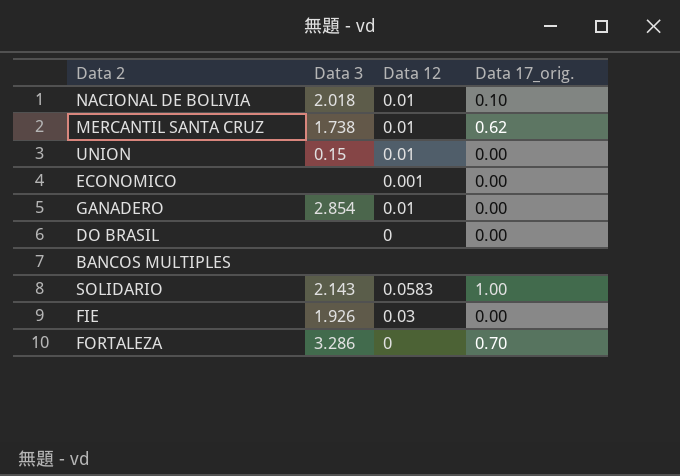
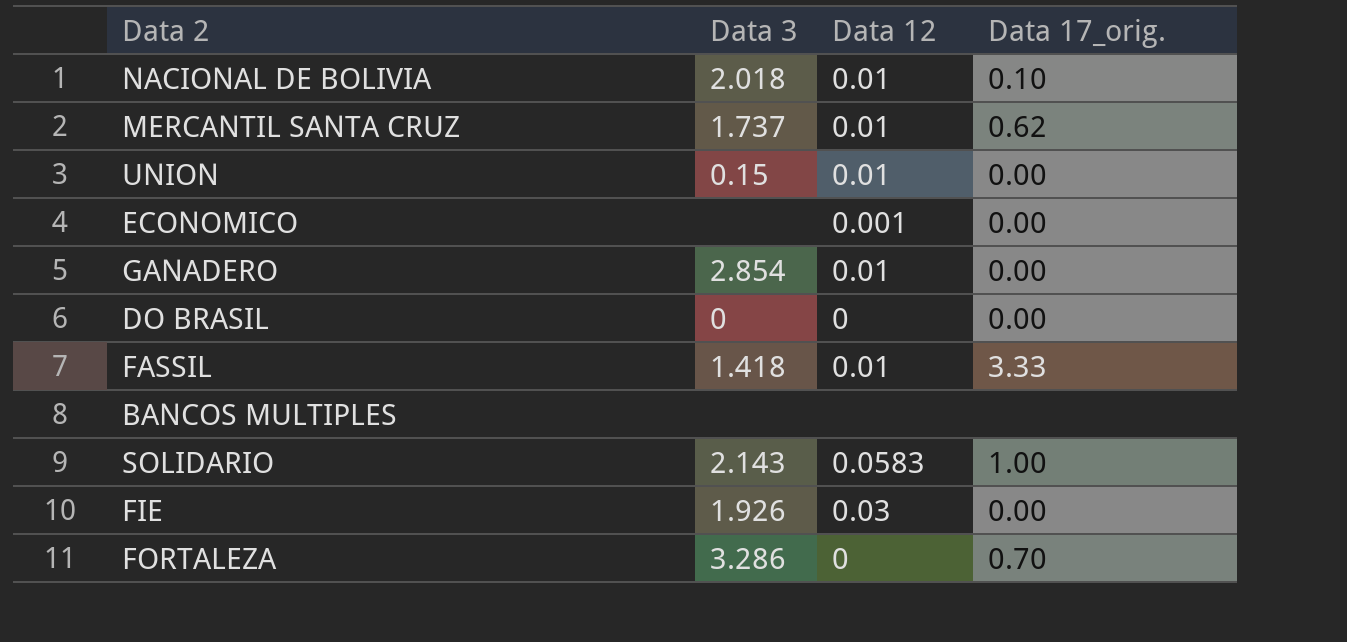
MERCANTIL SANTA CRUZ | Data 3: 1.738 -> 1.737
DO BRASIL | Data 3: none -> 0
row FASSIL: none -> 1.418 | 0.01 | 3.33

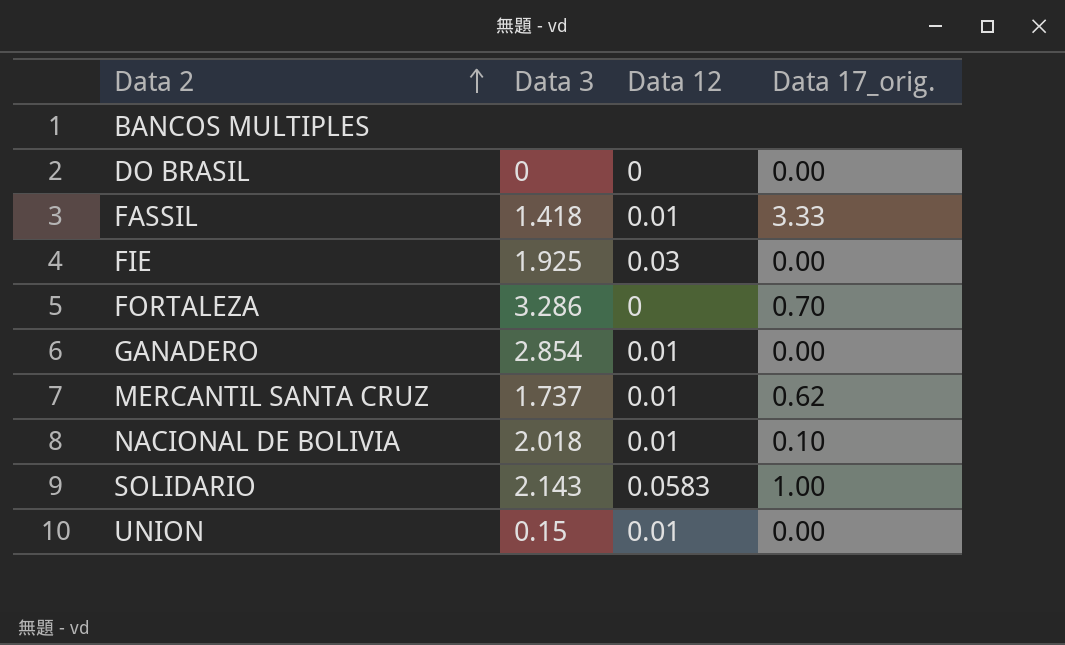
row order: none -> Data 2 ascending
row ECONOMICO: none | 0.001 | 0.00 -> none
FIE | Data 3: 1.926 -> 1.925

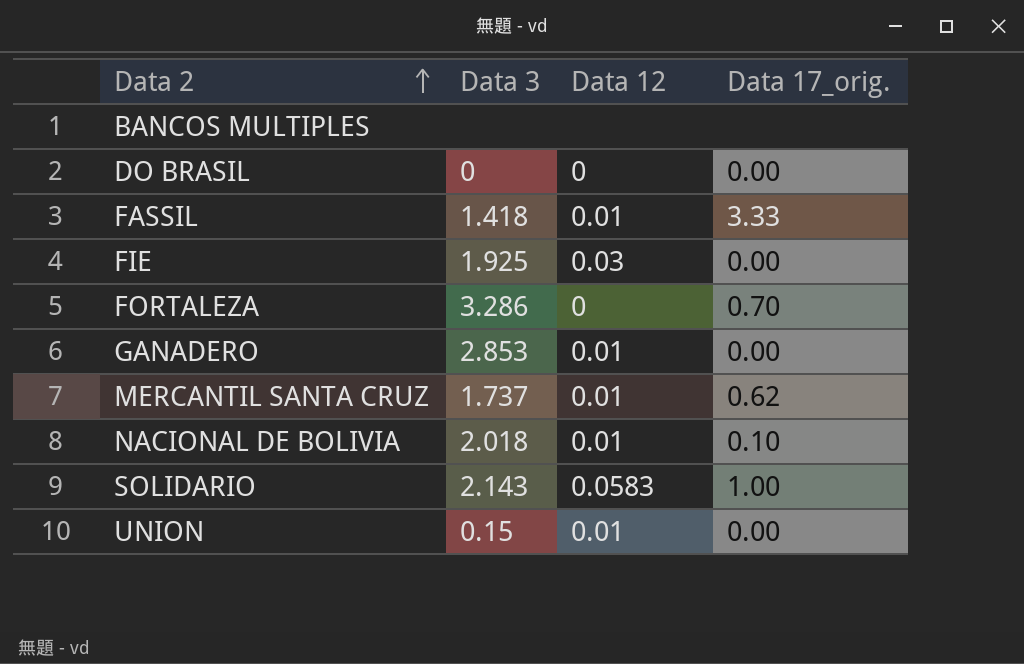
GANADERO | Data 3: 2.854 -> 2.853

